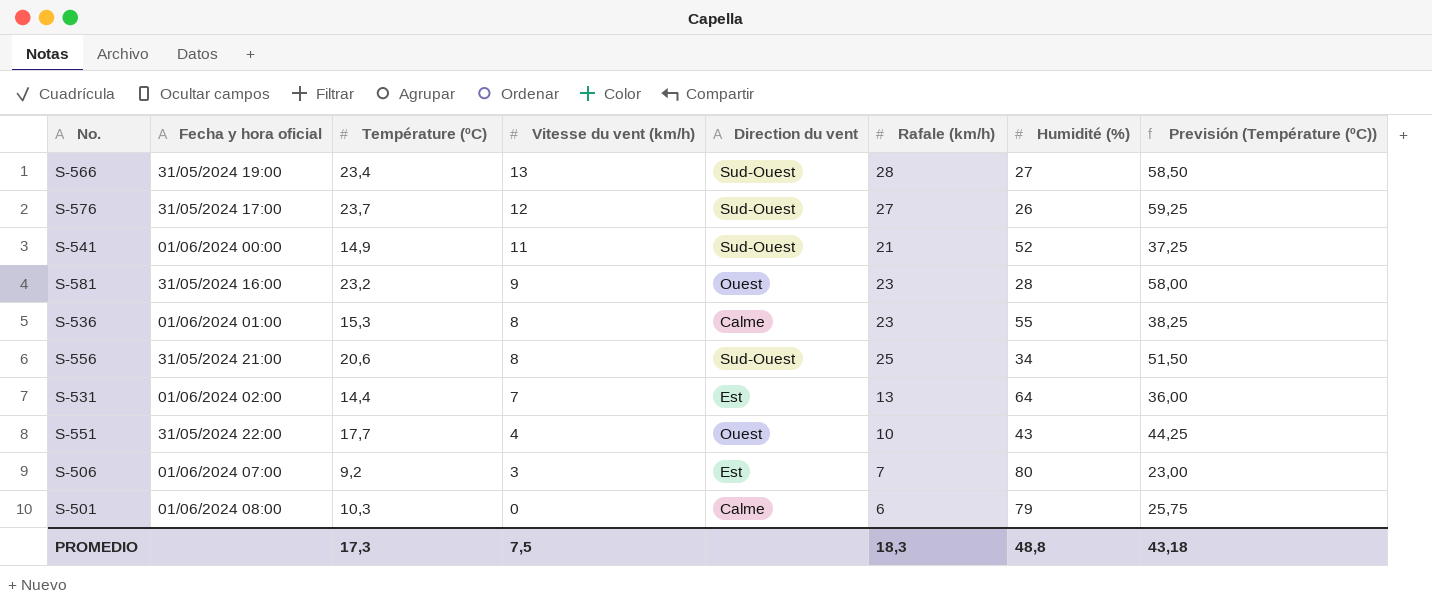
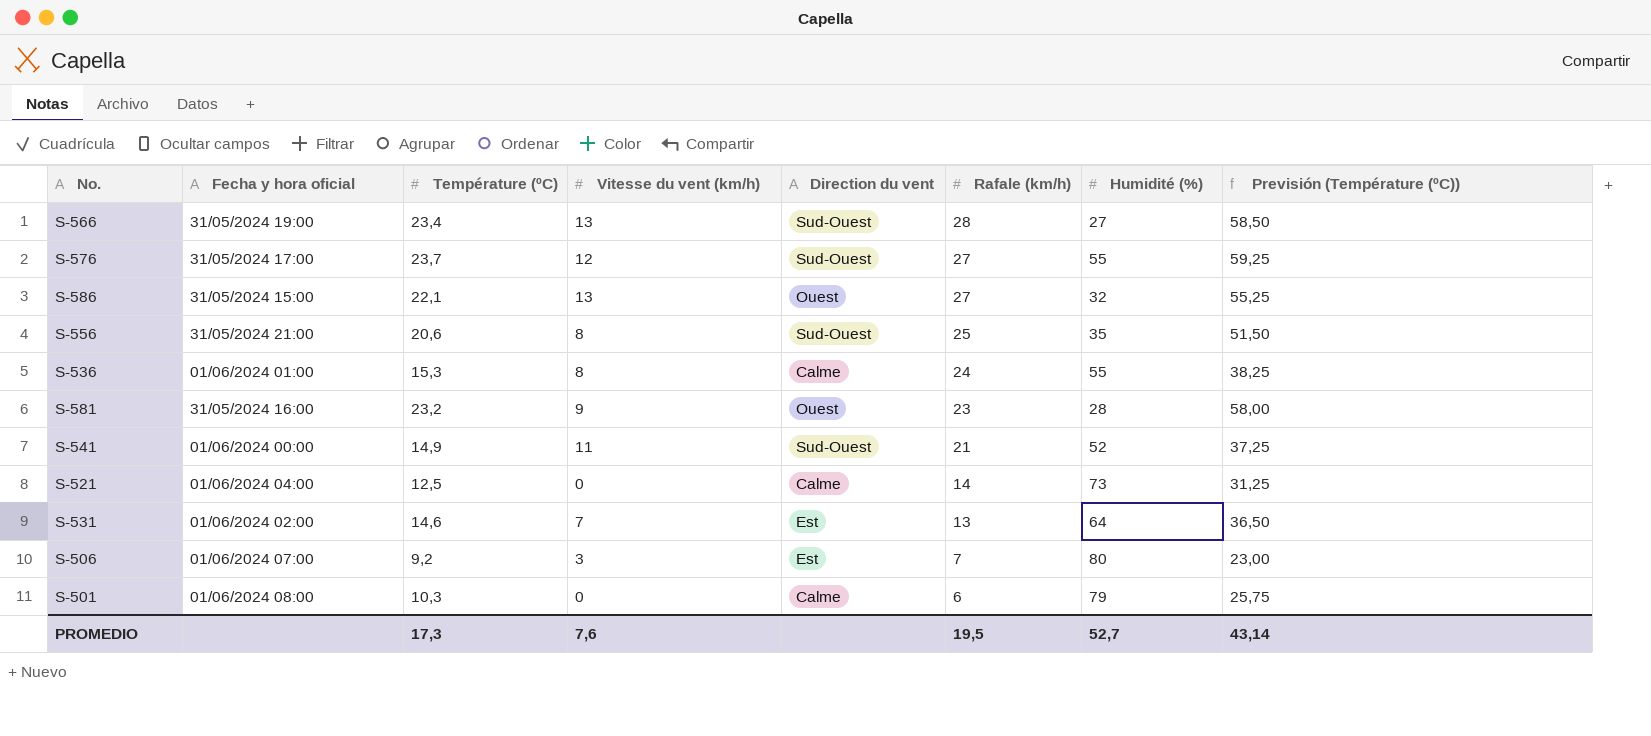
row order: Vitesse du vent (km/h) descending -> Rafale (km/h) descending
row S-551: 31/05/2024 22:00 | 17,7 | 4 | Ouest | 10 | 43 | 44,25 -> none
S-576 | Humidité (%): 26 -> 55
row S-586: none -> 31/05/2024 15:00 | 22,1 | 13 | Ouest | 27 | 32 | 55,25
S-556 | Humidité (%): 34 -> 35
S-536 | Rafale (km/h): 23 -> 24
row S-521: none -> 01/06/2024 04:00 | 12,5 | 0 | Calme | 14 | 73 | 31,25
S-531 | Température (ºC): 14,4 -> 14,6
S-531 | Previsión (Température (ºC)): 36,00 -> 36,50
PROMEDIO | Vitesse du vent (km/h): 7,5 -> 7,6
PROMEDIO | Rafale (km/h): 18,3 -> 19,5
PROMEDIO | Humidité (%): 48,8 -> 52,7
PROMEDIO | Previsión (Température (ºC)): 43,18 -> 43,14

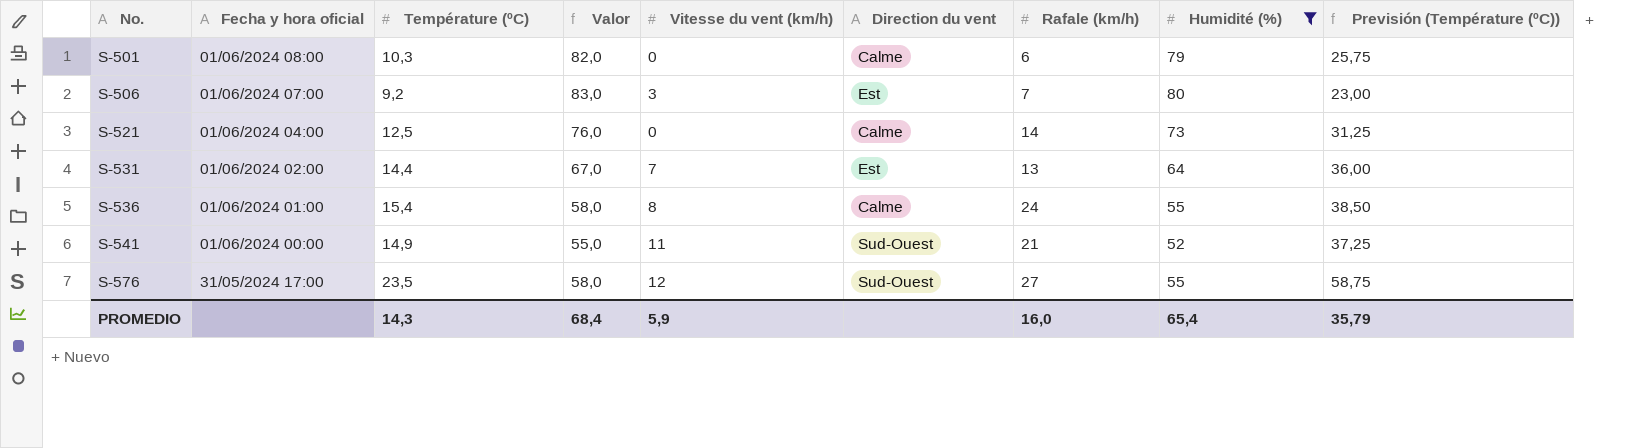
filter: none -> Humidité (%) >= 52
row order: Rafale (km/h) descending -> No. ascending
column Valor | formula: none -> [Humidité (%)] + 3
S-531 | Température (ºC): 14,6 -> 14,4
S-531 | Previsión (Température (ºC)): 36,50 -> 36,00
S-536 | Température (ºC): 15,3 -> 15,4
S-536 | Previsión (Température (ºC)): 38,25 -> 38,50
S-576 | Température (ºC): 23,7 -> 23,5
S-576 | Previsión (Température (ºC)): 59,25 -> 58,75
PROMEDIO | Température (ºC): 17,3 -> 14,3
PROMEDIO | Vitesse du vent (km/h): 7,6 -> 5,9
PROMEDIO | Rafale (km/h): 19,5 -> 16,0
PROMEDIO | Humidité (%): 52,7 -> 65,4
PROMEDIO | Previsión (Température (ºC)): 43,14 -> 35,79

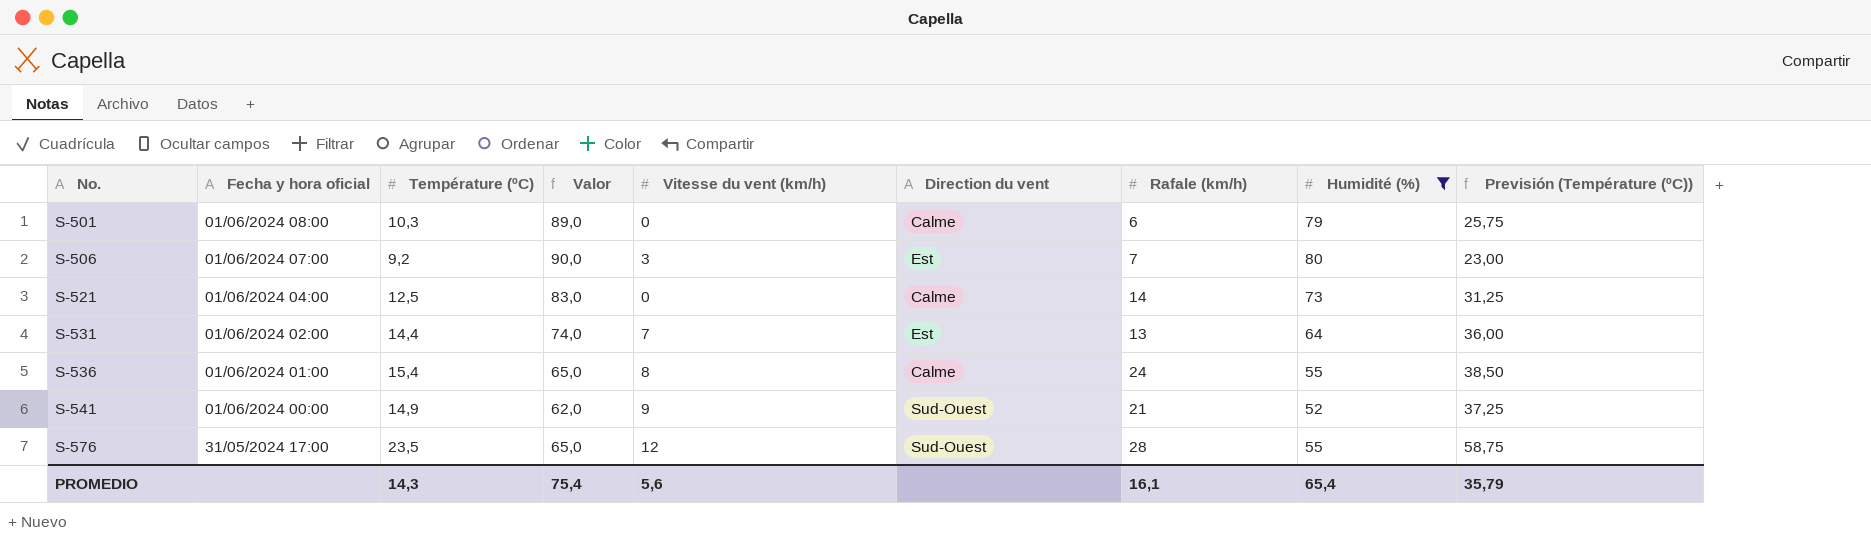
column Valor | formula: [Humidité (%)] + 3 -> [Humidité (%)] + 10
S-541 | Vitesse du vent (km/h): 11 -> 9
S-576 | Rafale (km/h): 27 -> 28
PROMEDIO | Valor: 68,4 -> 75,4
PROMEDIO | Vitesse du vent (km/h): 5,9 -> 5,6
PROMEDIO | Rafale (km/h): 16,0 -> 16,1

